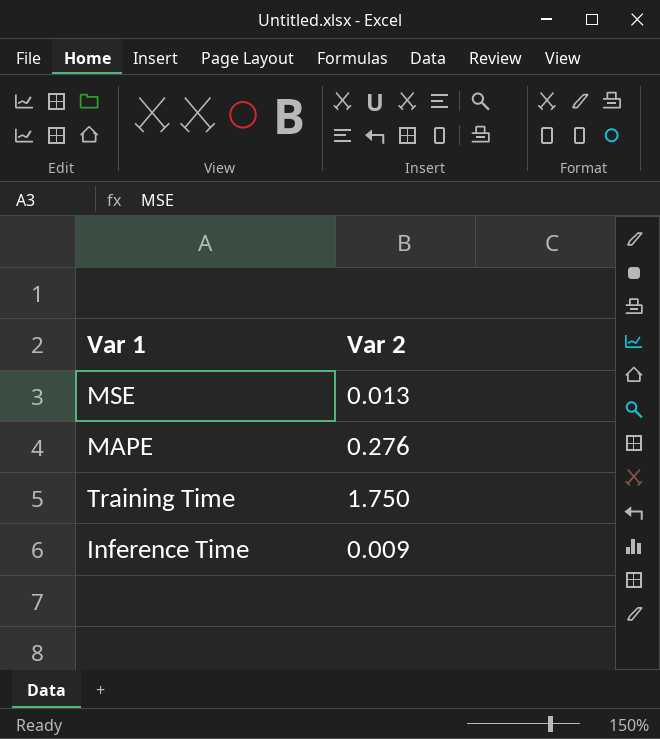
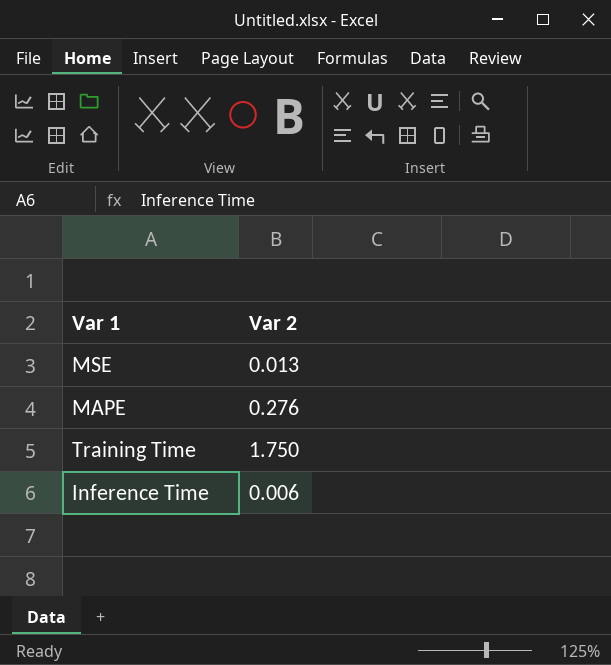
Inference Time | Var 2: 0.009 -> 0.006

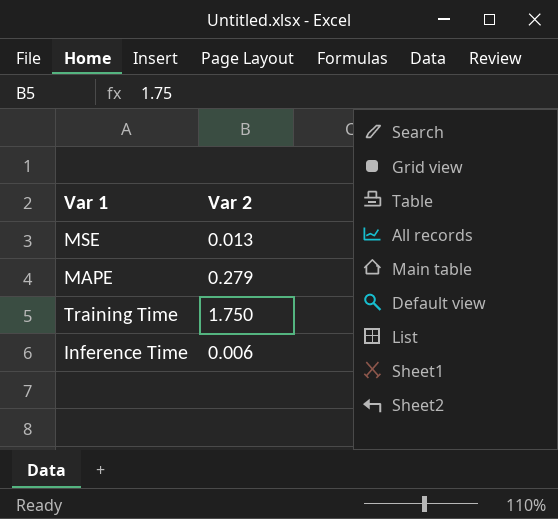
MAPE | Var 2: 0.276 -> 0.279

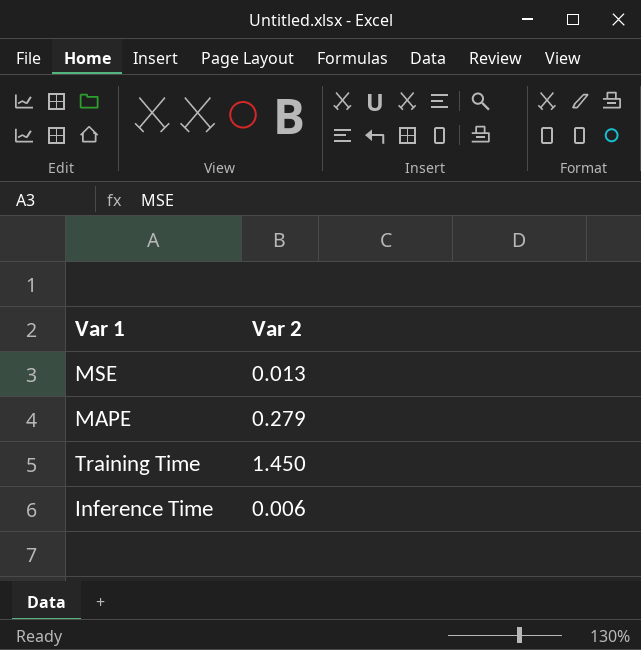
Training Time | Var 2: 1.750 -> 1.450

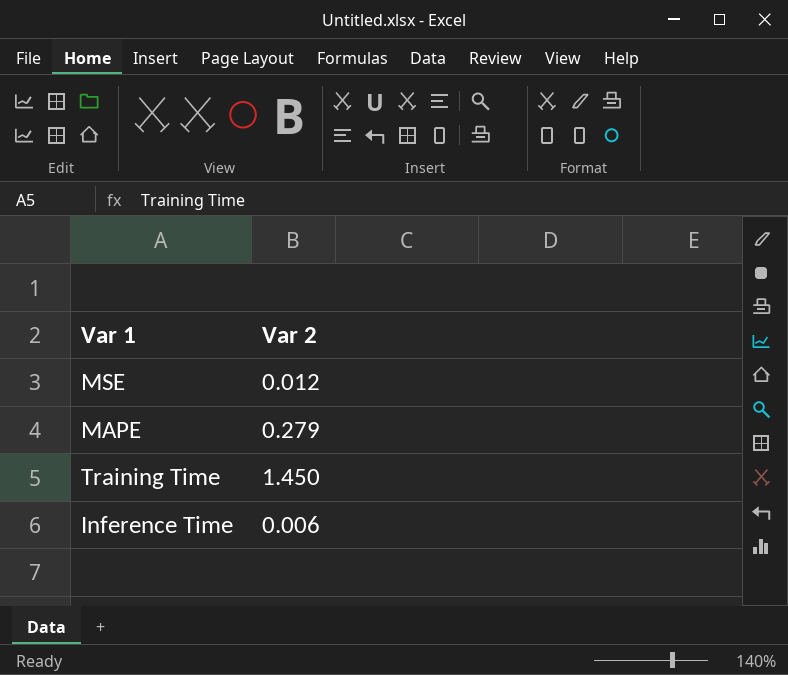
MSE | Var 2: 0.013 -> 0.012

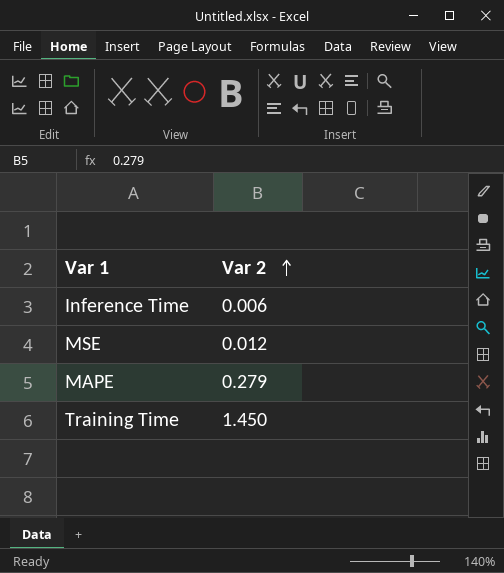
row order: none -> Var 2 ascending

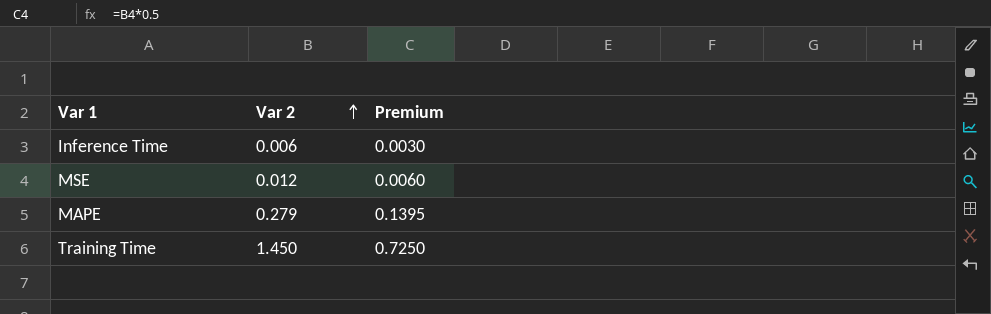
column Premium | formula: none -> [Var 2] * 0.5

